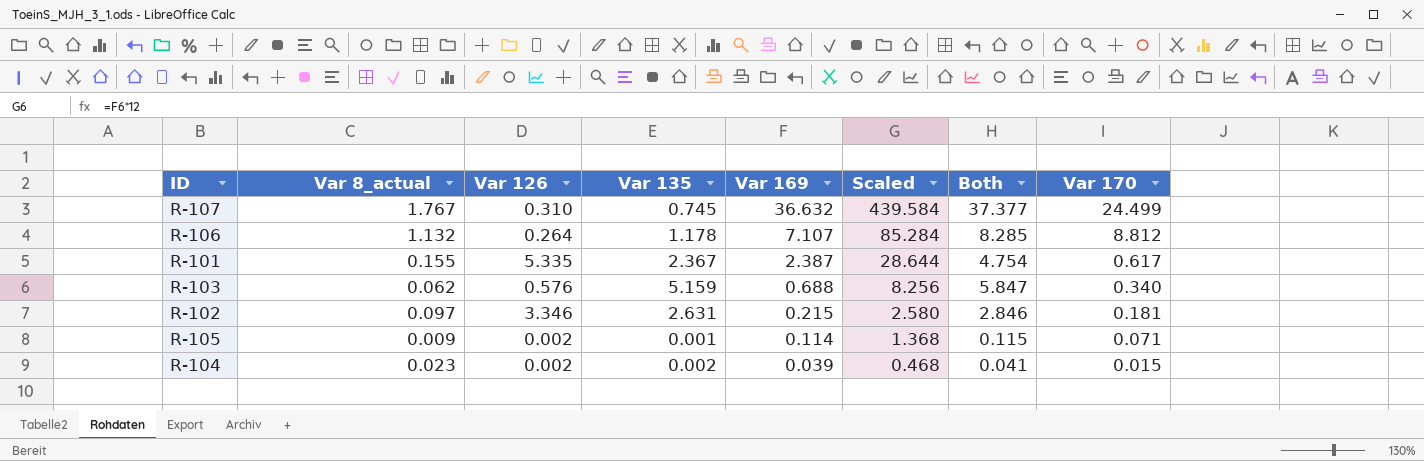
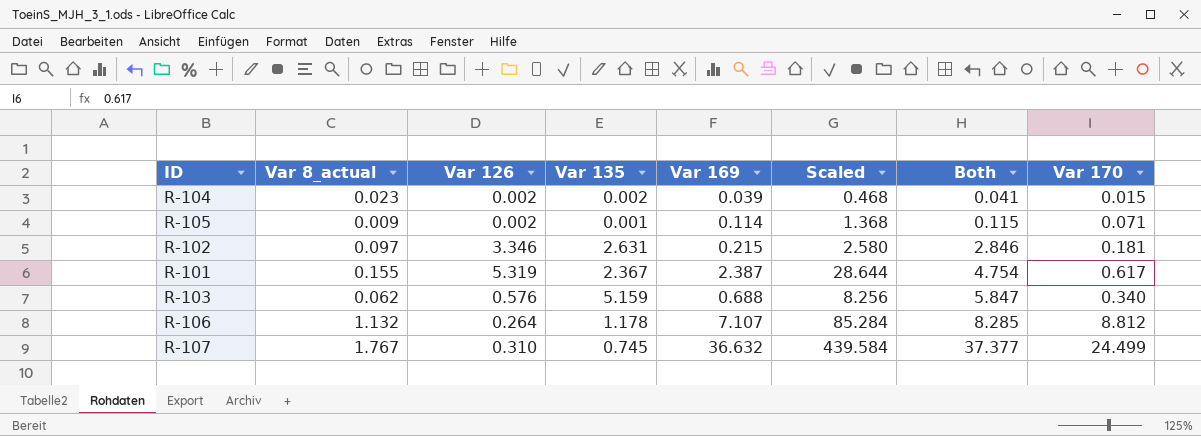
row order: Var 169 descending -> Both ascending
R-101 | Var 126: 5.335 -> 5.319

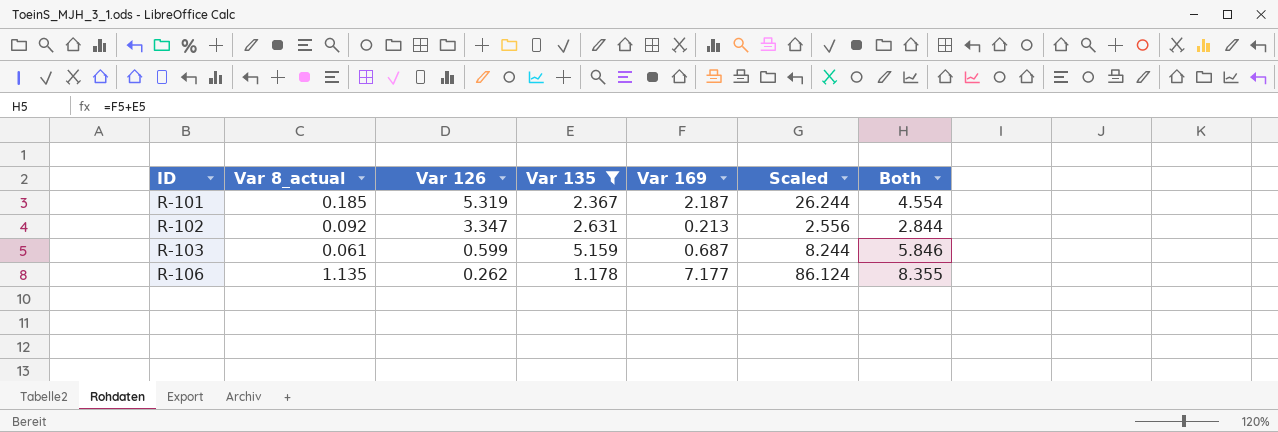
filter: none -> Var 135 >= 1.178
row order: Both ascending -> ID ascending
column Var 170 | position: 8 -> none
R-101 | Var 8_actual: 0.155 -> 0.185
R-101 | Var 169: 2.387 -> 2.187
R-101 | Scaled: 28.644 -> 26.244
R-101 | Both: 4.754 -> 4.554
R-102 | Var 8_actual: 0.097 -> 0.092
R-102 | Var 126: 3.346 -> 3.347
R-102 | Var 169: 0.215 -> 0.213
R-102 | Scaled: 2.580 -> 2.556
R-102 | Both: 2.846 -> 2.844
R-103 | Var 8_actual: 0.062 -> 0.061
R-103 | Var 126: 0.576 -> 0.599
R-103 | Var 169: 0.688 -> 0.687
R-103 | Scaled: 8.256 -> 8.244
R-103 | Both: 5.847 -> 5.846
R-106 | Var 8_actual: 1.132 -> 1.135
R-106 | Var 126: 0.264 -> 0.262
R-106 | Var 169: 7.107 -> 7.177
R-106 | Scaled: 85.284 -> 86.124
R-106 | Both: 8.285 -> 8.355

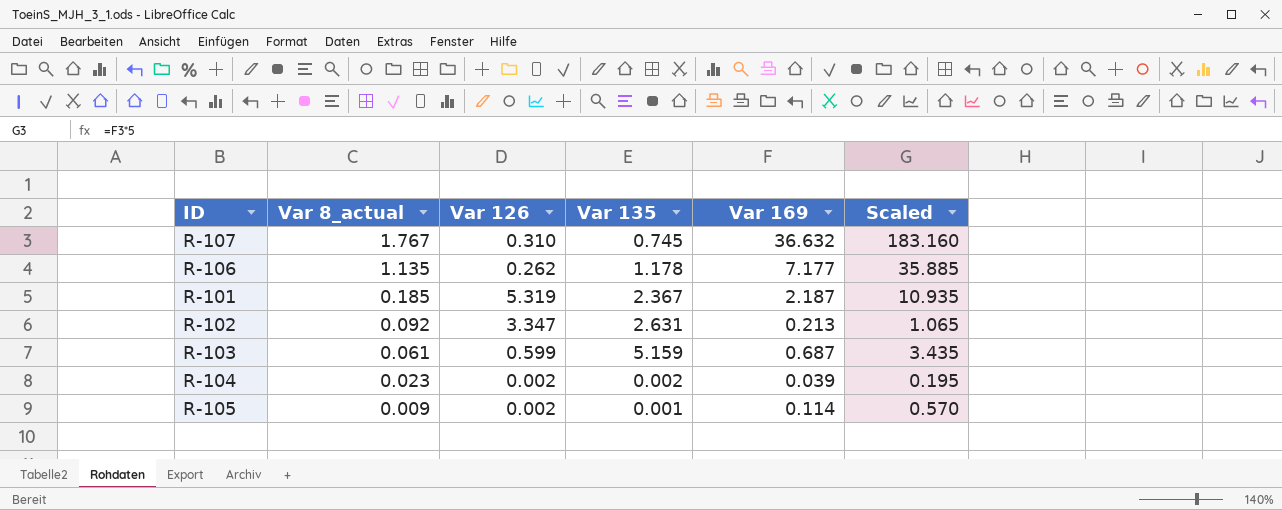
filter: Var 135 >= 1.178 -> none
row order: ID ascending -> Var 8_actual descending
column Both | formula: [Var 135] + [Var 169] -> none
column Scaled | formula: [Var 169] * 12 -> [Var 169] * 5

